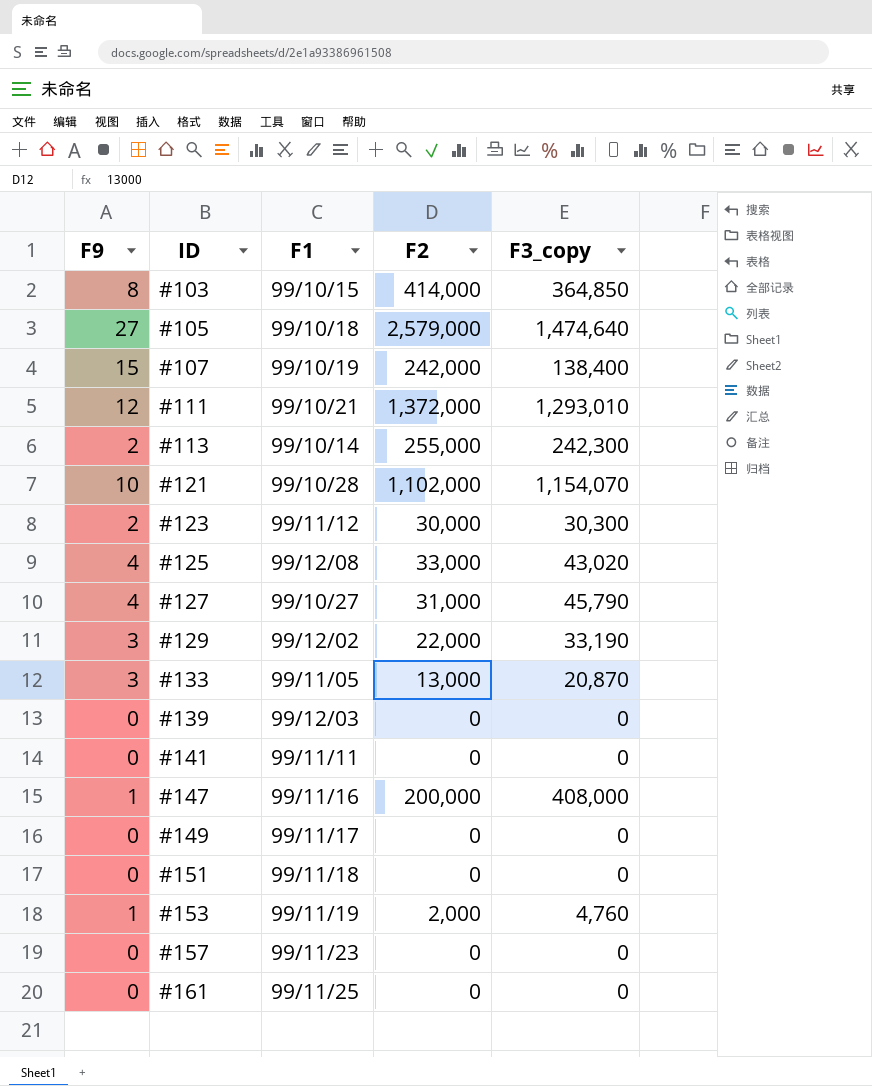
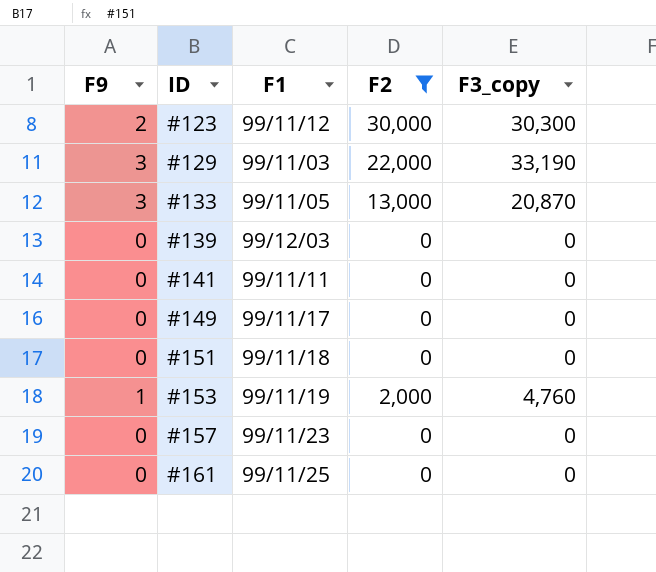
filter: none -> F2 <= 30,000
#129 | F1: 99/12/02 -> 99/11/03

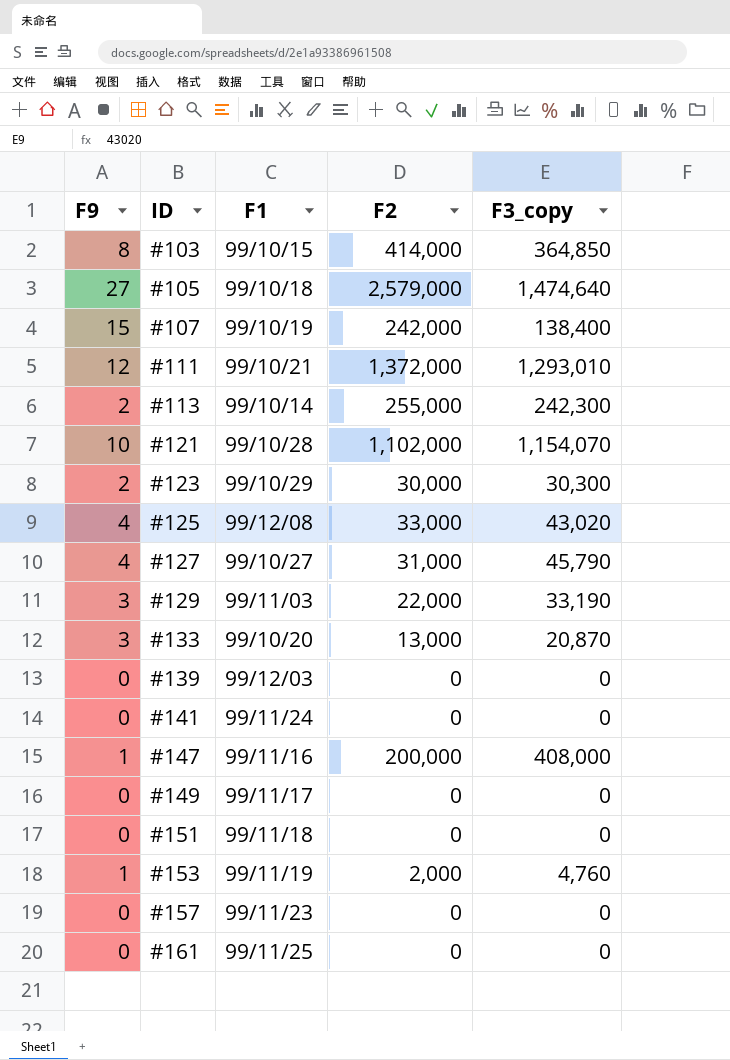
filter: F2 <= 30,000 -> none
#123 | F1: 99/11/12 -> 99/10/29
#133 | F1: 99/11/05 -> 99/10/20
#141 | F1: 99/11/11 -> 99/11/24

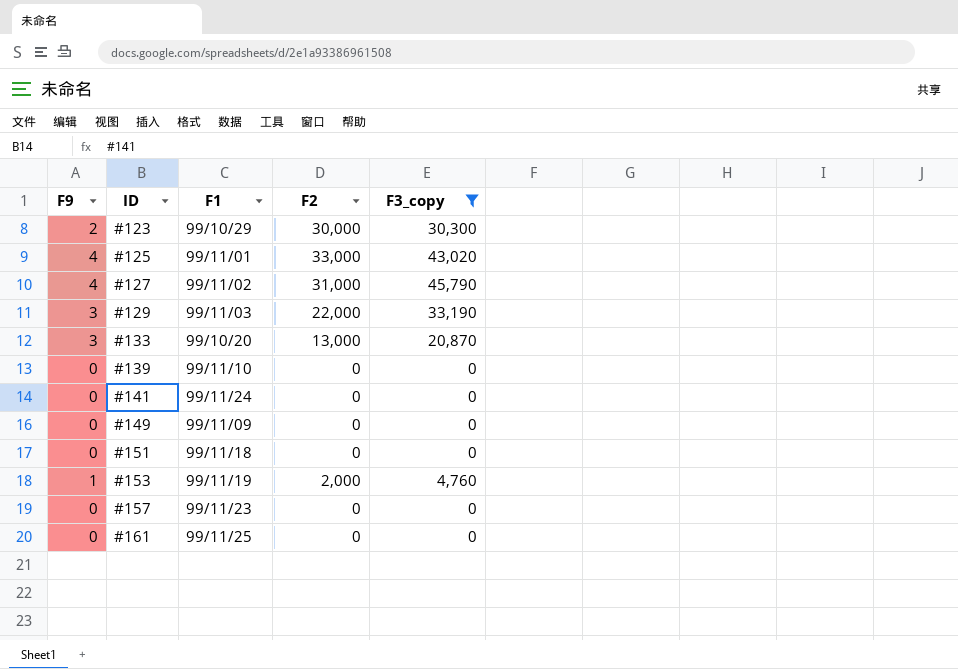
filter: none -> F3_copy <= 45,790
#125 | F1: 99/12/08 -> 99/11/01
#127 | F1: 99/10/27 -> 99/11/02
#139 | F1: 99/12/03 -> 99/11/10
#149 | F1: 99/11/17 -> 99/11/09

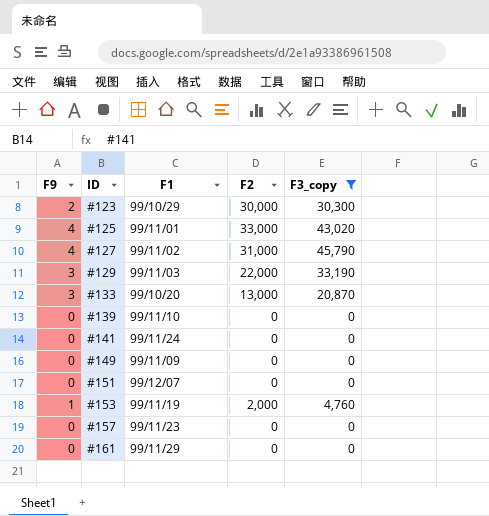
#151 | F1: 99/11/18 -> 99/12/07
#161 | F1: 99/11/25 -> 99/11/29

